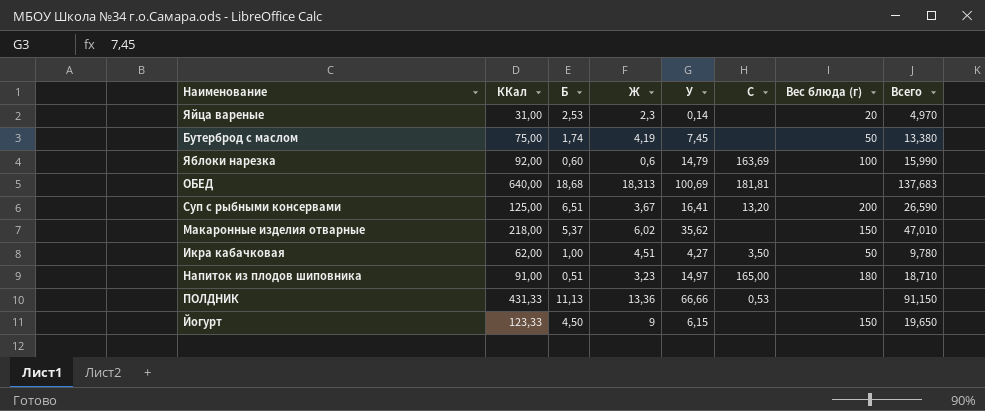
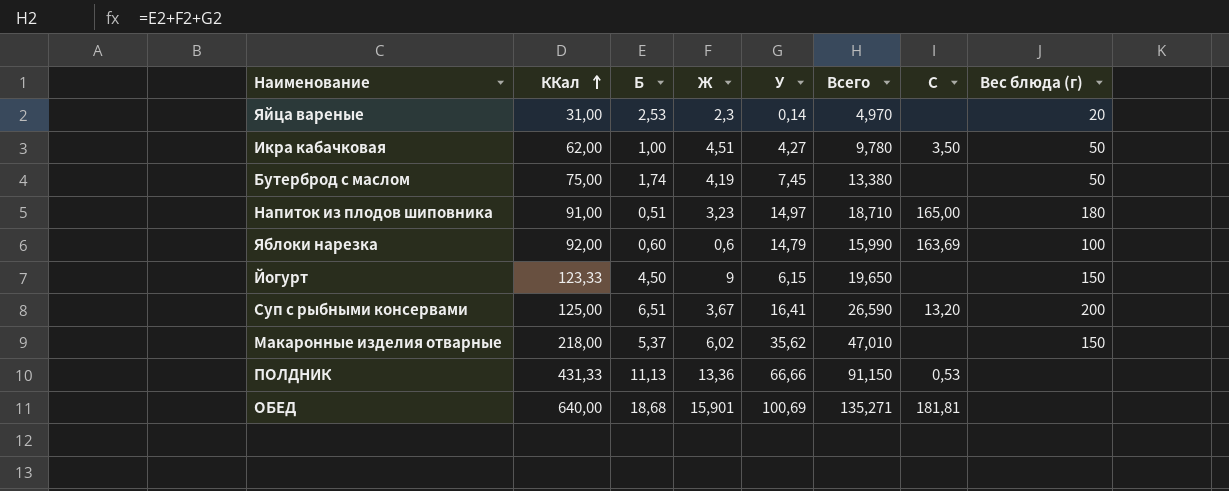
row order: none -> ККал ascending
column Всего | position: 8 -> 6
ОБЕД | Ж: 18,313 -> 15,901
ОБЕД | Всего: 137,683 -> 135,271

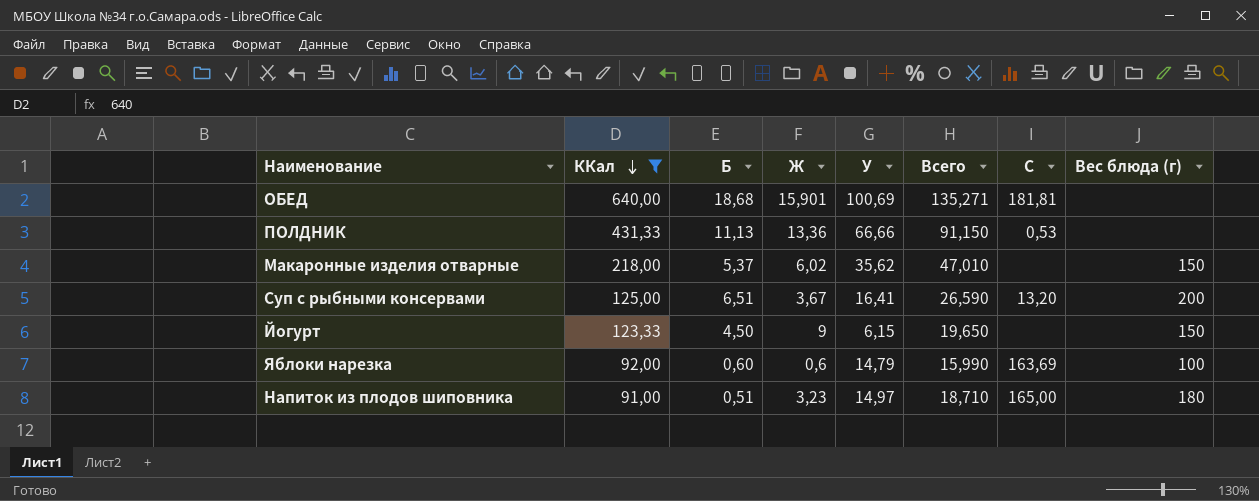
filter: none -> ККал >= 91,00
row order: ККал ascending -> ККал descending

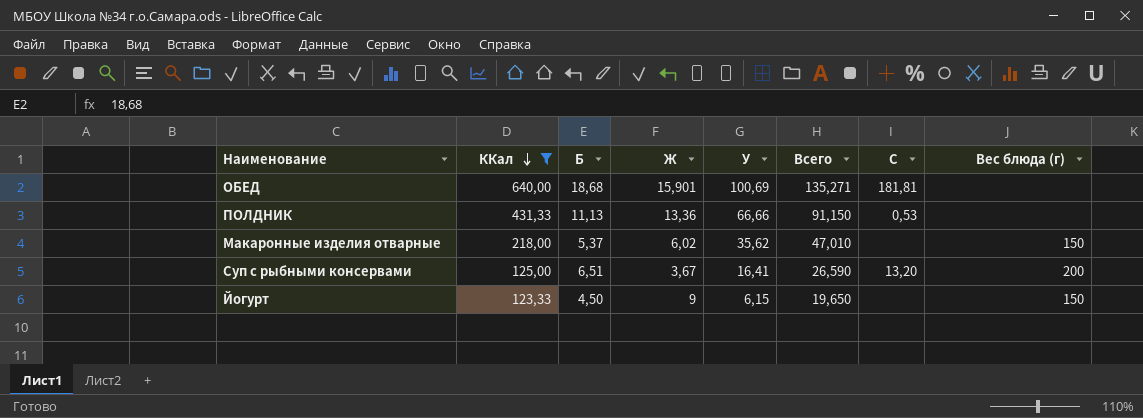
row Яблоки нарезка: 92,00 | 0,60 | 0,6 | 14,79 | 15,990 | 163,69 | 100 -> none
row Напиток из плодов шиповника: 91,00 | 0,51 | 3,23 | 14,97 | 18,710 | 165,00 | 180 -> none

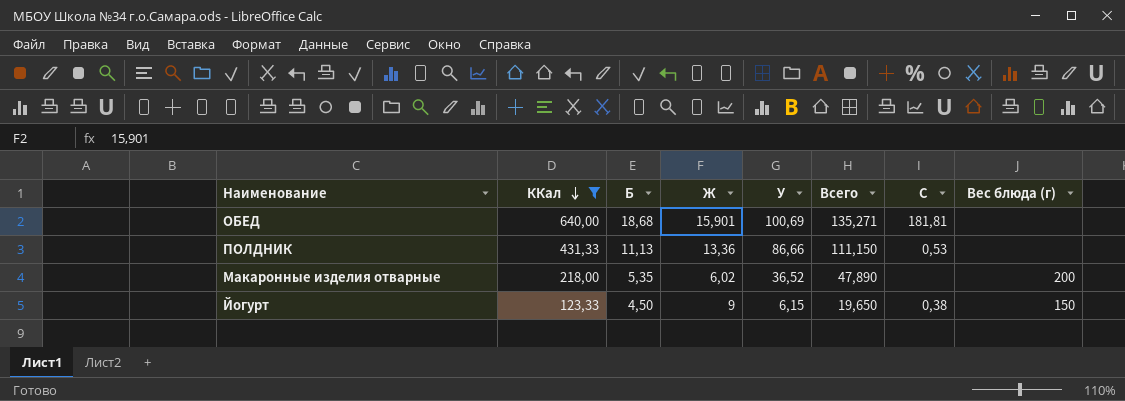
row Суп с рыбными консервами: 125,00 | 6,51 | 3,67 | 16,41 | 26,590 | 13,20 | 200 -> none
ПОЛДНИК | У: 66,66 -> 86,66
ПОЛДНИК | Всего: 91,150 -> 111,150
Макаронные изделия отварные | Б: 5,37 -> 5,35
Макаронные изделия отварные | У: 35,62 -> 36,52
Макаронные изделия отварные | Всего: 47,010 -> 47,890
Макаронные изделия отварные | Вес блюда (г): 150 -> 200
Йогурт | C: none -> 0,38

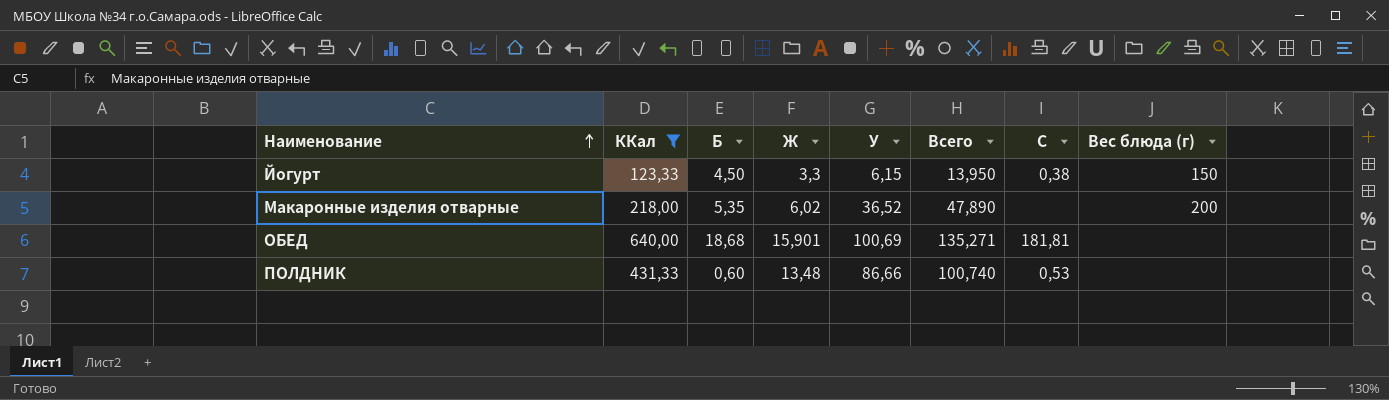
row order: ККал descending -> Наименование ascending
Йогурт | Ж: 9 -> 3,3
Йогурт | Всего: 19,650 -> 13,950
ПОЛДНИК | Б: 11,13 -> 0,60
ПОЛДНИК | Ж: 13,36 -> 13,48
ПОЛДНИК | Всего: 111,150 -> 100,740

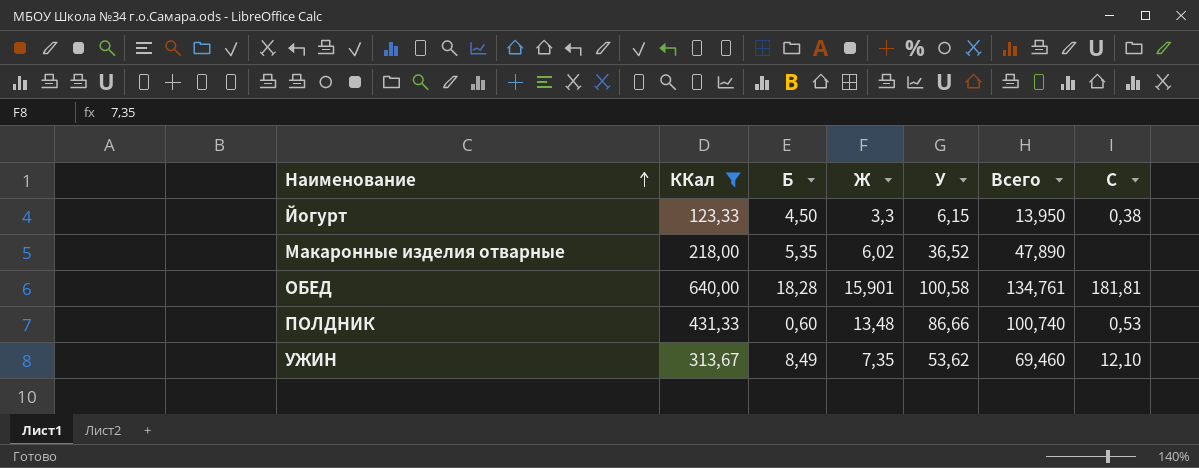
column Вес блюда (г) | position: 8 -> none
ОБЕД | Б: 18,68 -> 18,28
ОБЕД | У: 100,69 -> 100,58
ОБЕД | Всего: 135,271 -> 134,761
row УЖИН: none -> 313,67 | 8,49 | 7,35 | 53,62 | 69,460 | 12,10

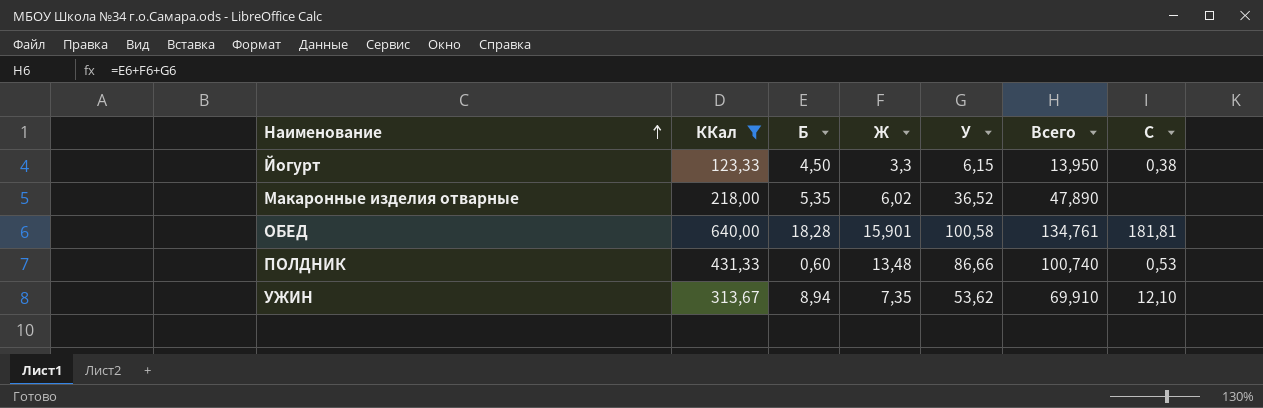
УЖИН | Б: 8,49 -> 8,94
УЖИН | Всего: 69,460 -> 69,910

